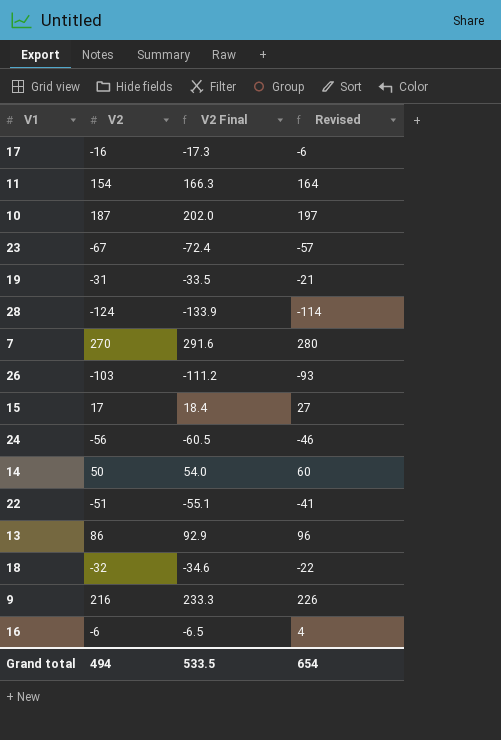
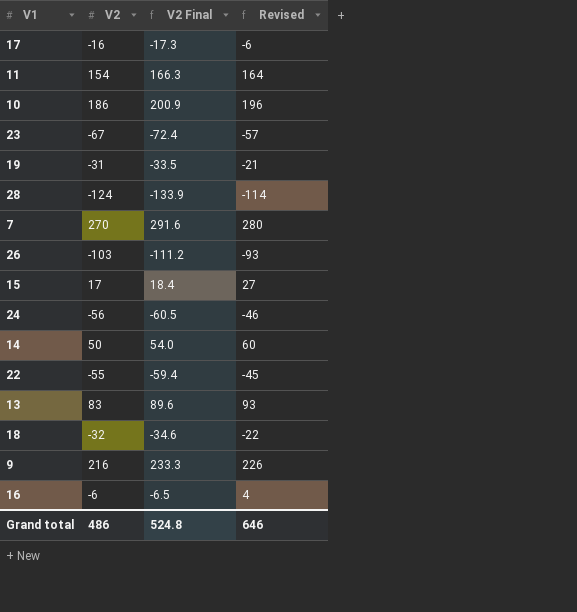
10 | V2: 187 -> 186
10 | V2 Final: 202.0 -> 200.9
10 | Revised: 197 -> 196
22 | V2: -51 -> -55
22 | V2 Final: -55.1 -> -59.4
22 | Revised: -41 -> -45
13 | V2: 86 -> 83
13 | V2 Final: 92.9 -> 89.6
13 | Revised: 96 -> 93
Grand total | V2: 494 -> 486
Grand total | V2 Final: 533.5 -> 524.8
Grand total | Revised: 654 -> 646

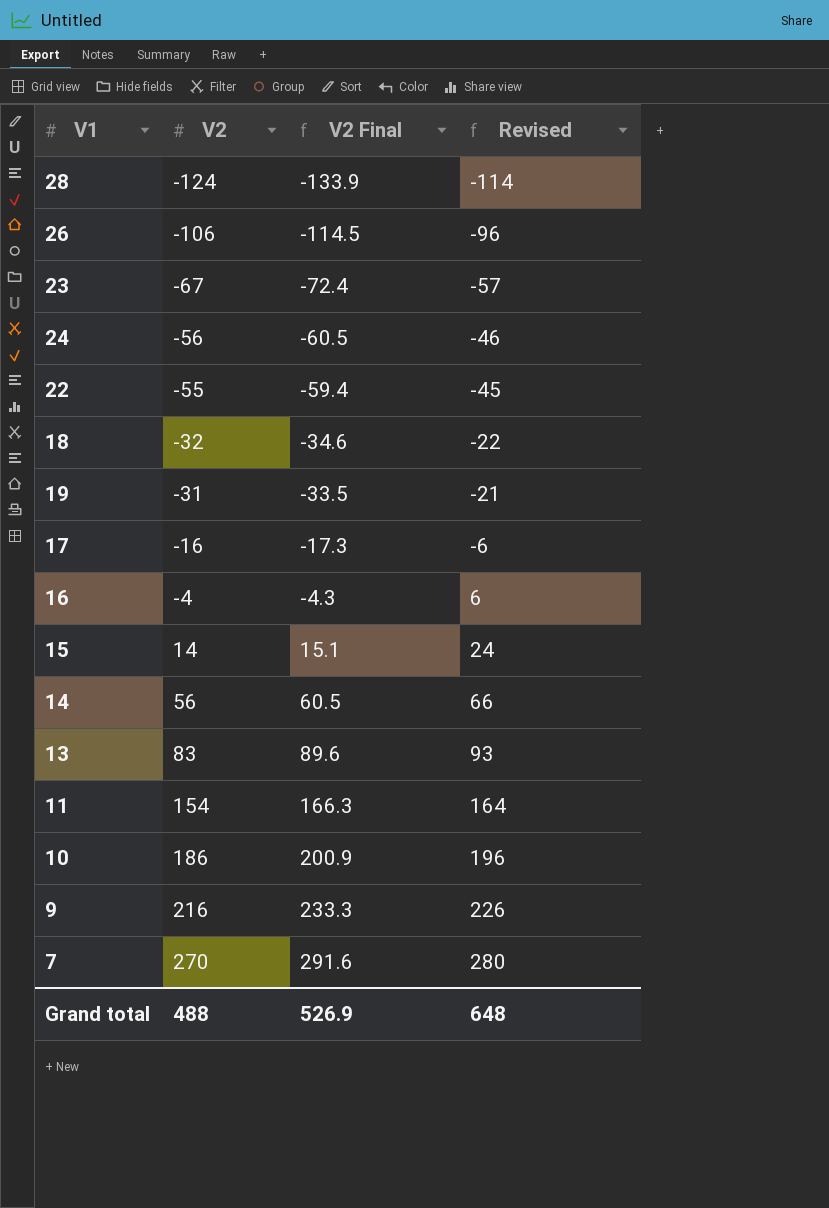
row order: none -> V2 ascending
26 | V2: -103 -> -106
26 | V2 Final: -111.2 -> -114.5
26 | Revised: -93 -> -96
16 | V2: -6 -> -4
16 | V2 Final: -6.5 -> -4.3
16 | Revised: 4 -> 6
15 | V2: 17 -> 14
15 | V2 Final: 18.4 -> 15.1
15 | Revised: 27 -> 24
14 | V2: 50 -> 56
14 | V2 Final: 54.0 -> 60.5
14 | Revised: 60 -> 66
Grand total | V2: 486 -> 488
Grand total | V2 Final: 524.8 -> 526.9
Grand total | Revised: 646 -> 648

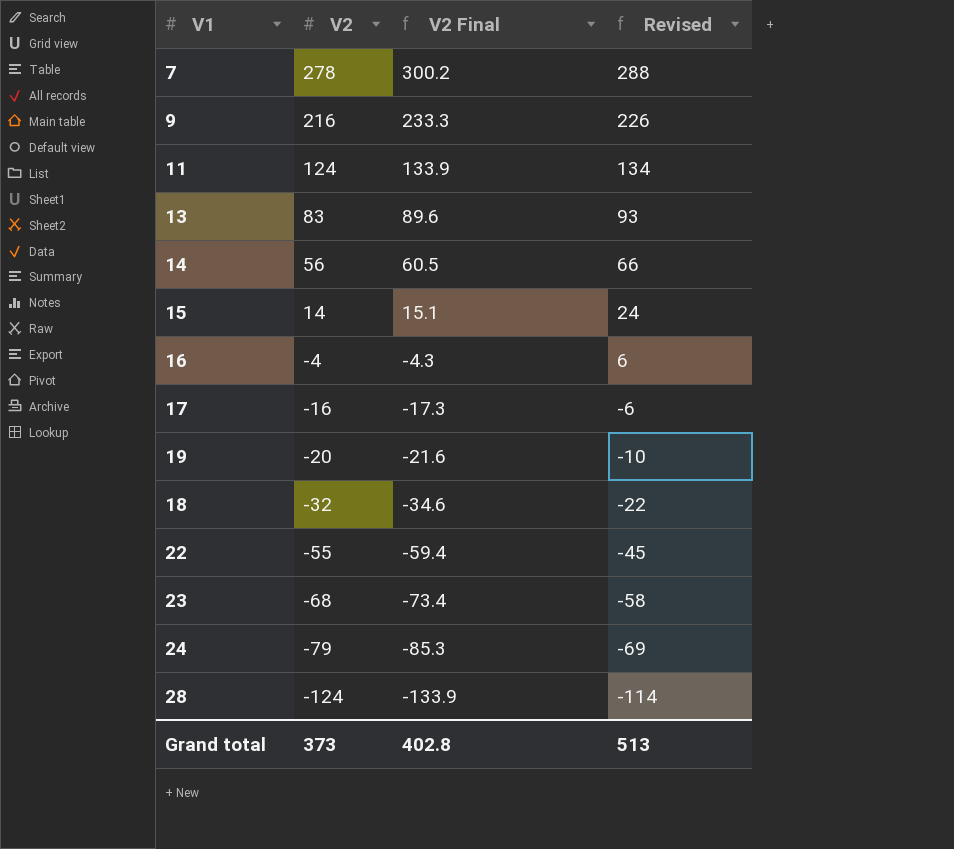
row order: V2 ascending -> V2 descending
row 26: -106 | -114.5 | -96 -> none
row 10: 186 | 200.9 | 196 -> none
7 | V2: 270 -> 278
7 | V2 Final: 291.6 -> 300.2
7 | Revised: 280 -> 288
11 | V2: 154 -> 124
11 | V2 Final: 166.3 -> 133.9
11 | Revised: 164 -> 134
19 | V2: -31 -> -20
19 | V2 Final: -33.5 -> -21.6
19 | Revised: -21 -> -10
23 | V2: -67 -> -68
23 | V2 Final: -72.4 -> -73.4
23 | Revised: -57 -> -58
24 | V2: -56 -> -79
24 | V2 Final: -60.5 -> -85.3
24 | Revised: -46 -> -69
Grand total | V2: 488 -> 373
Grand total | V2 Final: 526.9 -> 402.8
Grand total | Revised: 648 -> 513

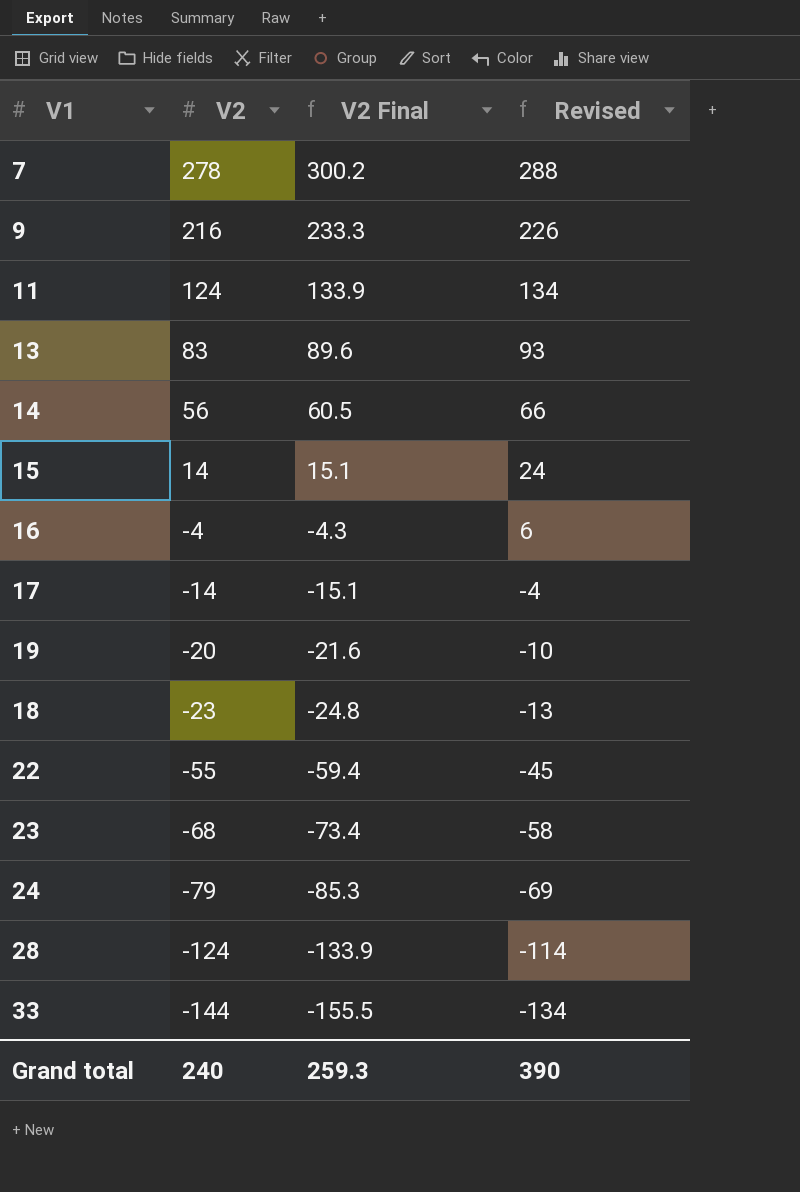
17 | V2: -16 -> -14
17 | V2 Final: -17.3 -> -15.1
17 | Revised: -6 -> -4
18 | V2: -32 -> -23
18 | V2 Final: -34.6 -> -24.8
18 | Revised: -22 -> -13
row 33: none -> -144 | -155.5 | -134
Grand total | V2: 373 -> 240
Grand total | V2 Final: 402.8 -> 259.3
Grand total | Revised: 513 -> 390

